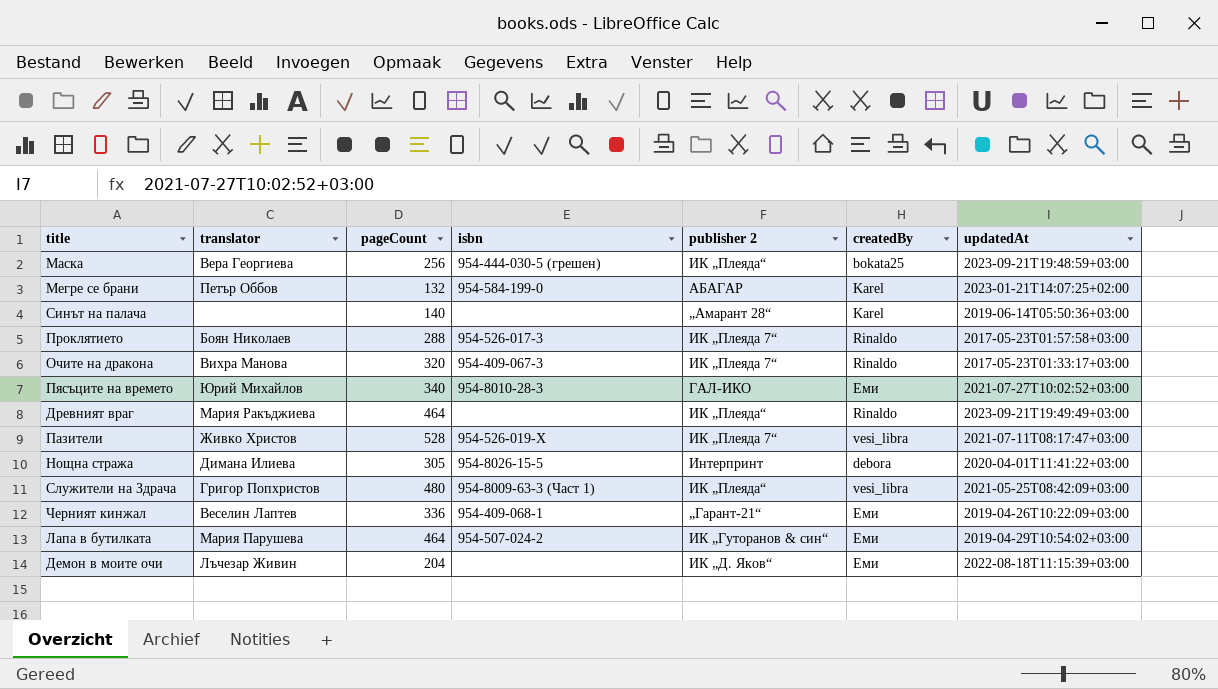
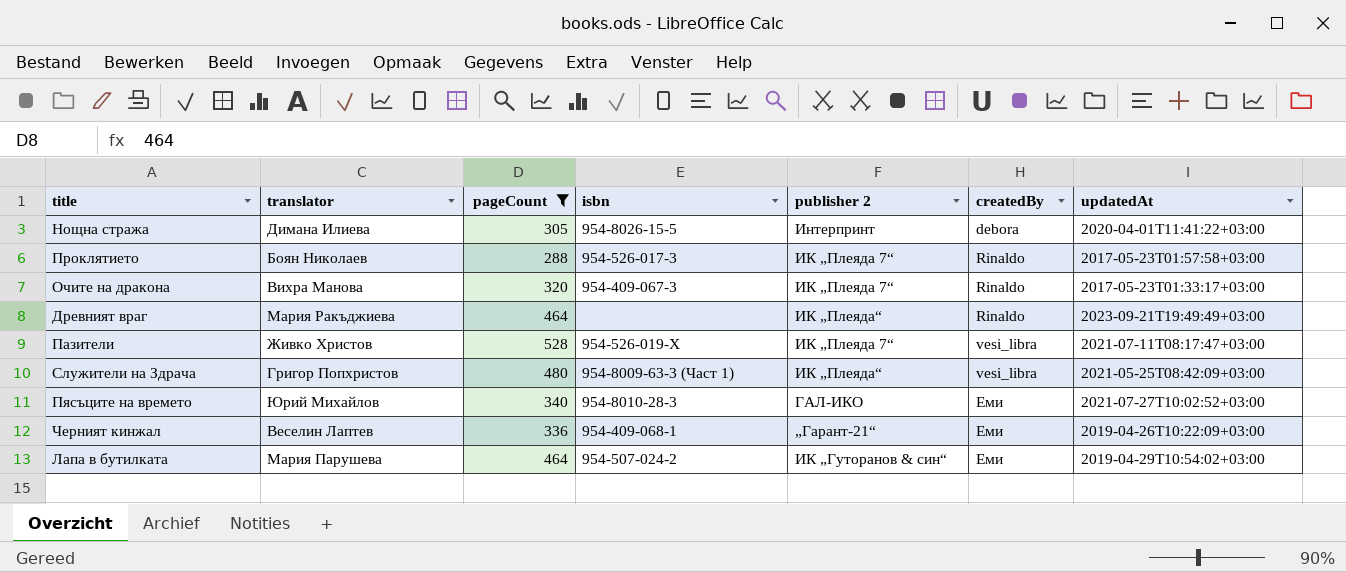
filter: none -> pageCount >= 288
row order: none -> createdBy ascending

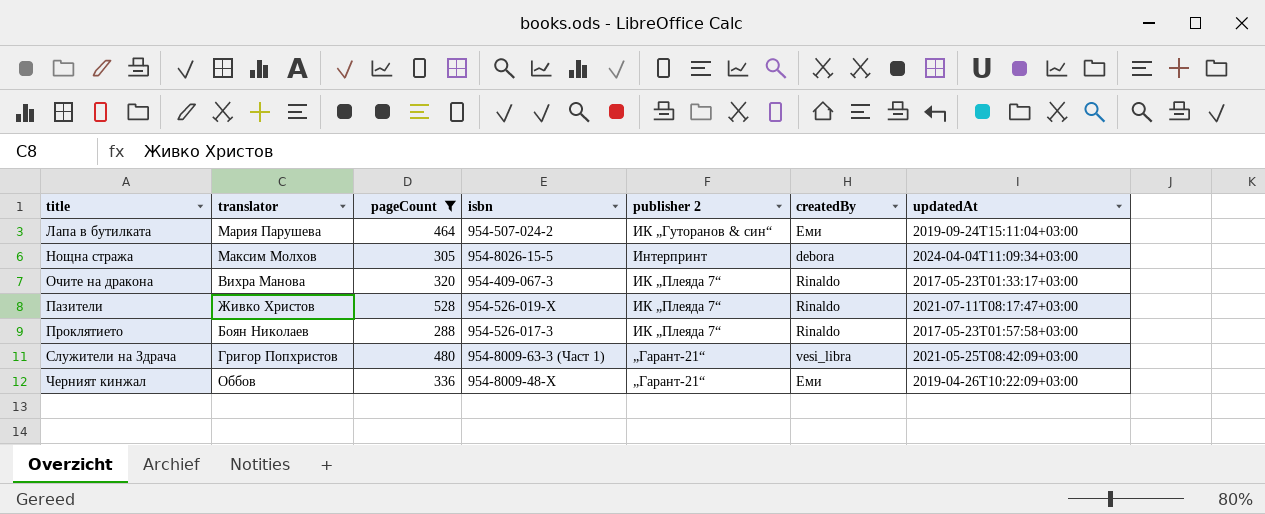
row order: createdBy ascending -> title ascending
row Древният враг: Мария Ракъджиева | 464 | none | ИК „Плеяда“ | Rinaldo | 2023-09-21T19:49:49+03:00 -> none
row Пясъците на времето: Юрий Михайлов | 340 | 954-8010-28-3 | ГАЛ-ИКО | Еми | 2021-07-27T10:02:52+03:00 -> none
Лапа в бутилката | updatedAt: 2019-04-29T10:54:02+03:00 -> 2019-09-24T15:11:04+03:00
Нощна стража | translator: Димана Илиева -> Максим Молхов
Нощна стража | updatedAt: 2020-04-01T11:41:22+03:00 -> 2024-04-04T11:09:34+03:00
Пазители | createdBy: vesi_libra -> Rinaldo
Служители на Здрача | publisher 2: ИК „Плеяда“ -> „Гарант-21“
Черният кинжал | translator: Веселин Лаптев -> Оббов
Черният кинжал | isbn: 954-409-068-1 -> 954-8009-48-X

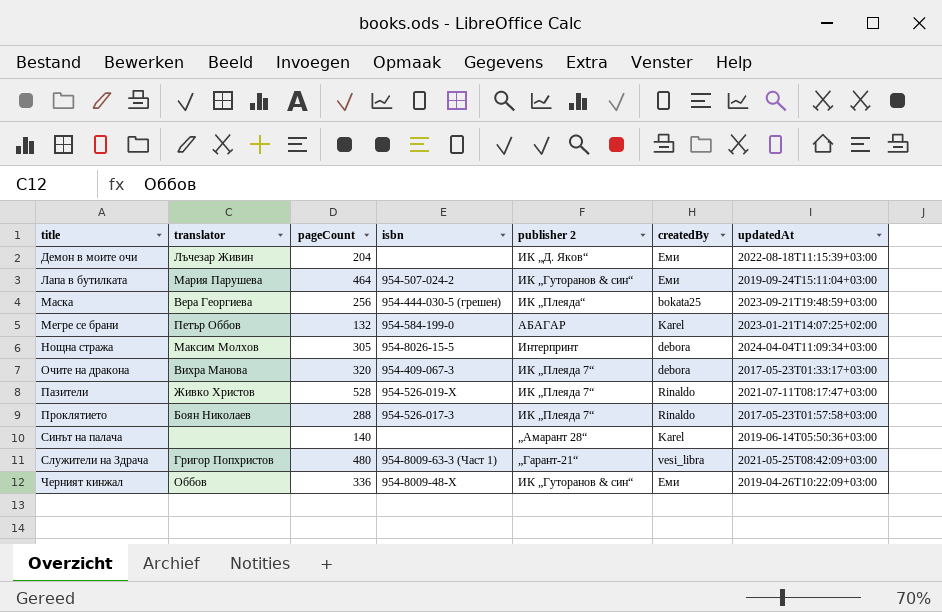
filter: pageCount >= 288 -> none
Очите на дракона | createdBy: Rinaldo -> debora
Черният кинжал | publisher 2: „Гарант-21“ -> ИК „Гуторанов & син“

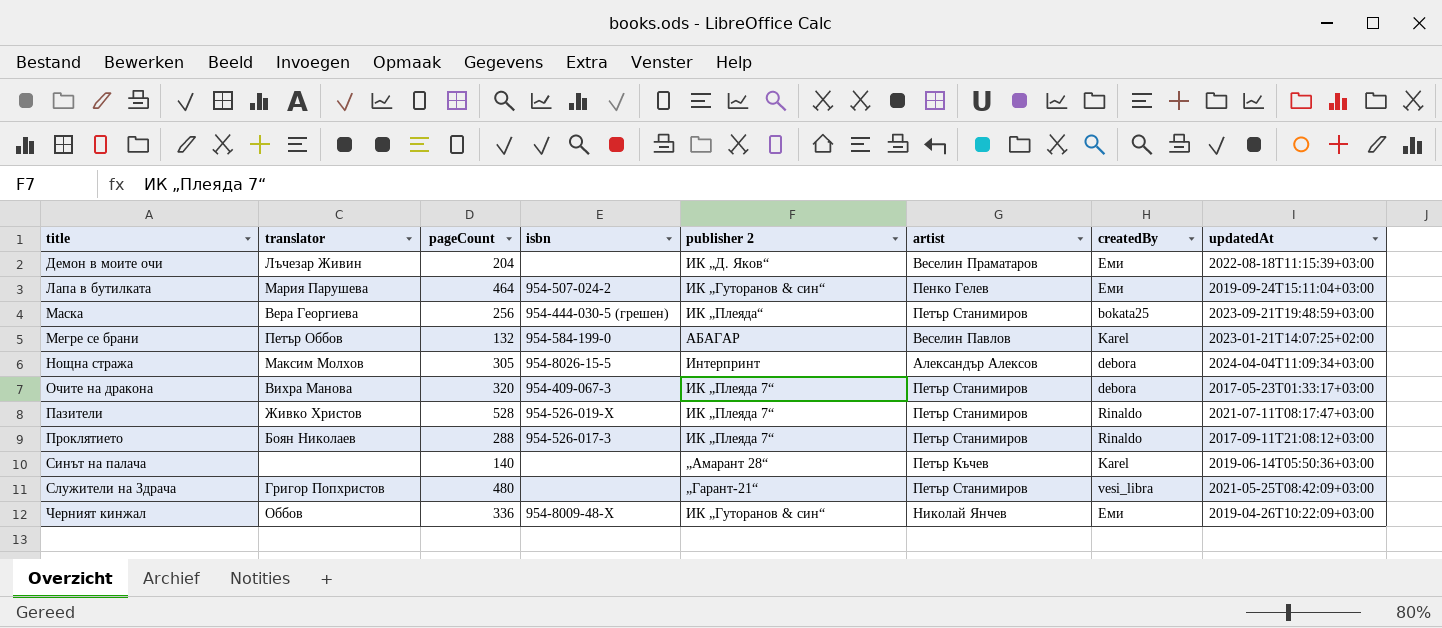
column artist | position: none -> 6
Проклятието | updatedAt: 2017-05-23T01:57:58+03:00 -> 2017-09-11T21:08:12+03:00
Служители на Здрача | isbn: 954-8009-63-3 (Част 1) -> none

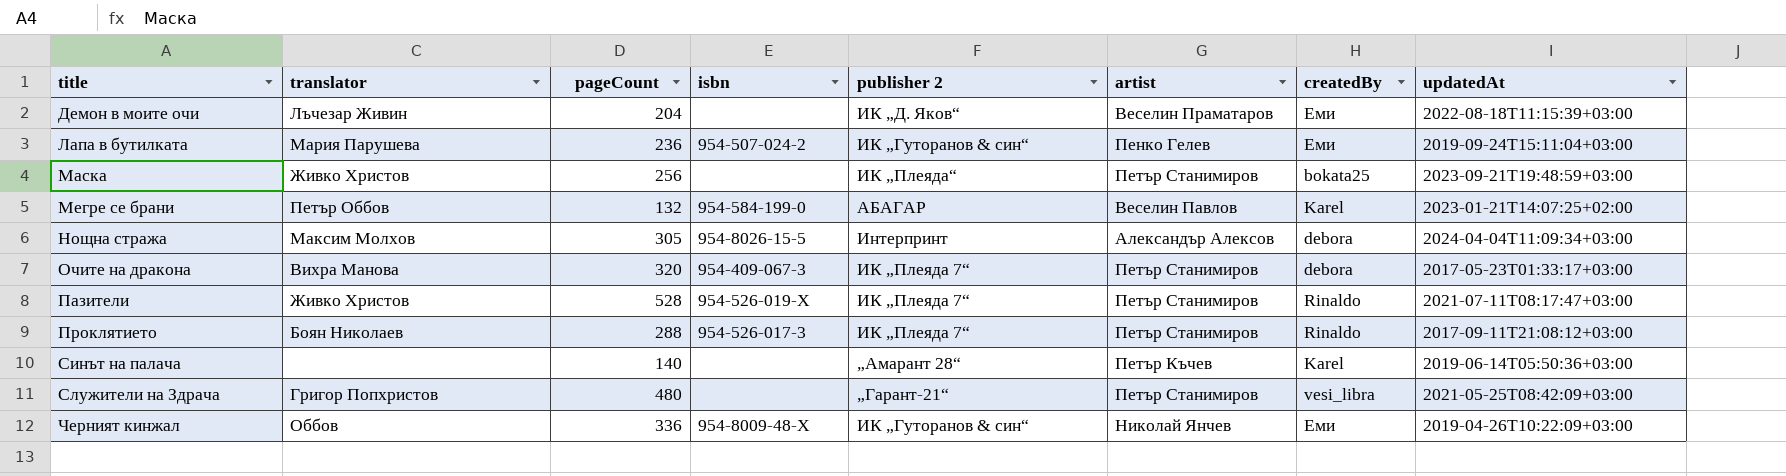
Лапа в бутилката | pageCount: 464 -> 236
Маска | translator: Вера Георгиева -> Живко Христов
Маска | isbn: 954-444-030-5 (грешен) -> none

